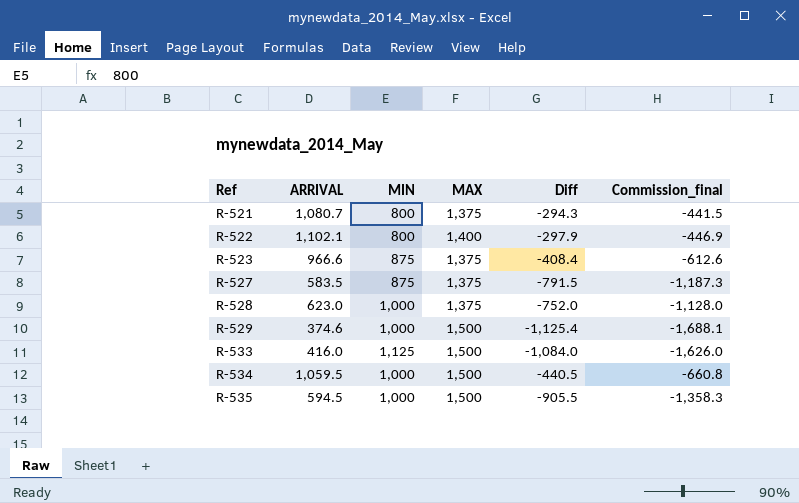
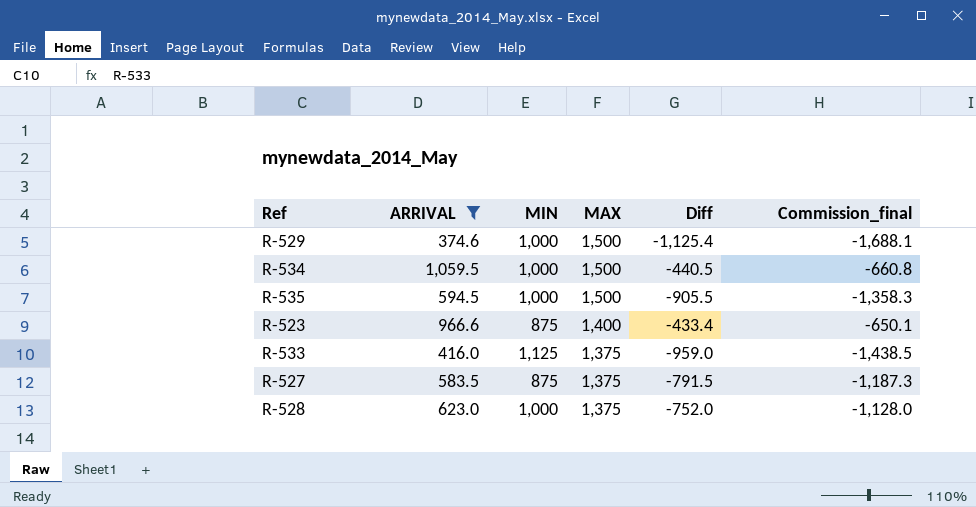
filter: none -> ARRIVAL <= 1,059.5
row order: Ref ascending -> MAX descending
R-523 | MAX: 1,375 -> 1,400
R-523 | Diff: -408.4 -> -433.4
R-523 | Commission_final: -612.6 -> -650.1
R-533 | MAX: 1,500 -> 1,375
R-533 | Diff: -1,084.0 -> -959.0
R-533 | Commission_final: -1,626.0 -> -1,438.5

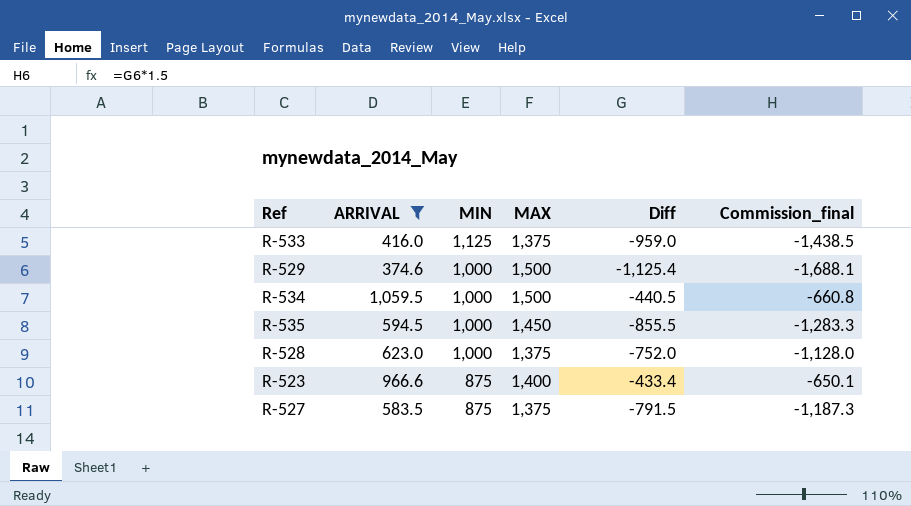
row order: MAX descending -> MIN descending
R-535 | MAX: 1,500 -> 1,450
R-535 | Diff: -905.5 -> -855.5
R-535 | Commission_final: -1,358.3 -> -1,283.3

